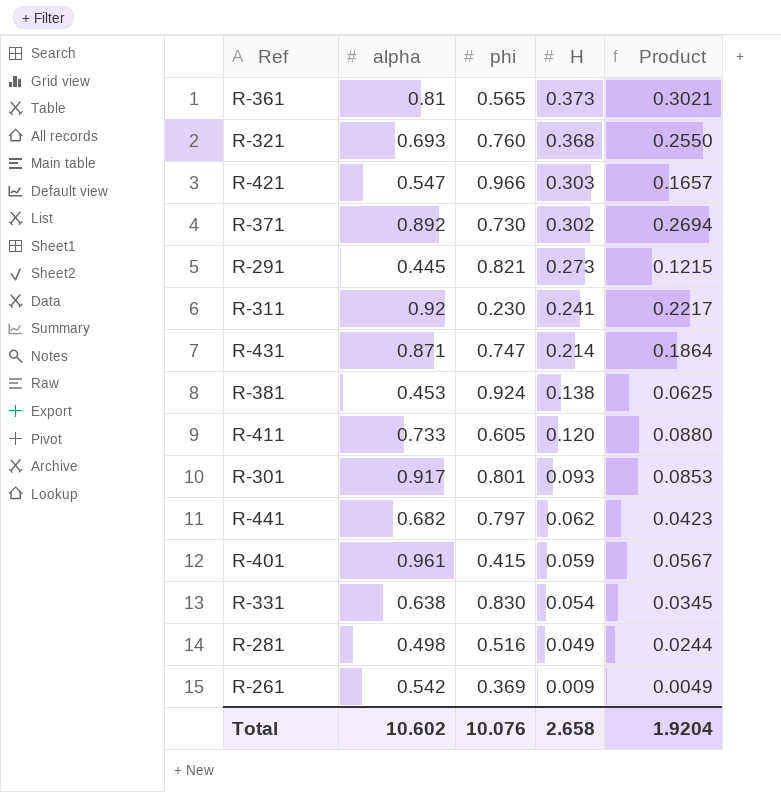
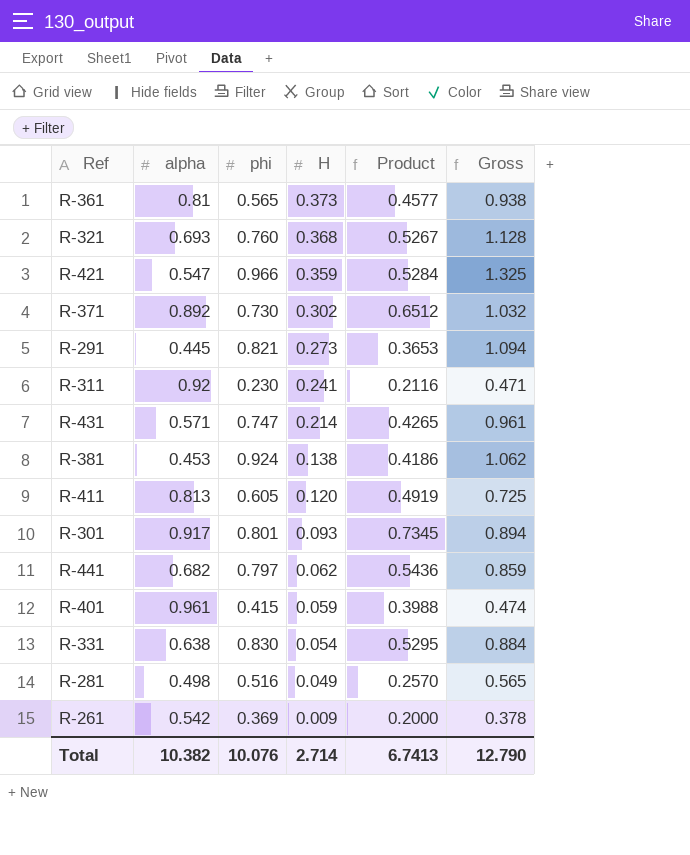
column Product | formula: [alpha] * [H] -> [alpha] * [phi]
column Gross | formula: none -> [phi] + [H]
R-421 | H: 0.303 -> 0.359
R-431 | alpha: 0.871 -> 0.571
R-411 | alpha: 0.733 -> 0.813
Total | alpha: 10.602 -> 10.382
Total | H: 2.658 -> 2.714
Total | Product: 1.9204 -> 6.7413

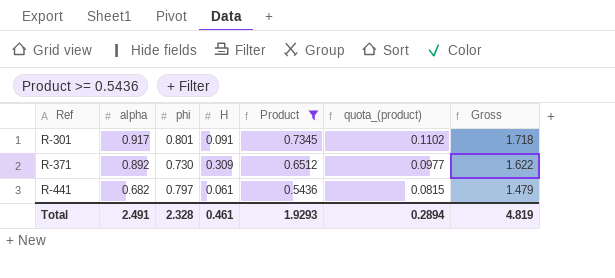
filter: none -> Product >= 0.5436
row order: H descending -> Ref ascending
column quota_(product) | formula: none -> [Product] * 0.15
column Gross | formula: [phi] + [H] -> [alpha] + [phi]
R-301 | H: 0.093 -> 0.091
R-371 | H: 0.302 -> 0.309
R-441 | H: 0.062 -> 0.061
Total | alpha: 10.382 -> 2.491
Total | phi: 10.076 -> 2.328
Total | H: 2.714 -> 0.461
Total | Product: 6.7413 -> 1.9293
Total | Gross: 12.790 -> 4.819

